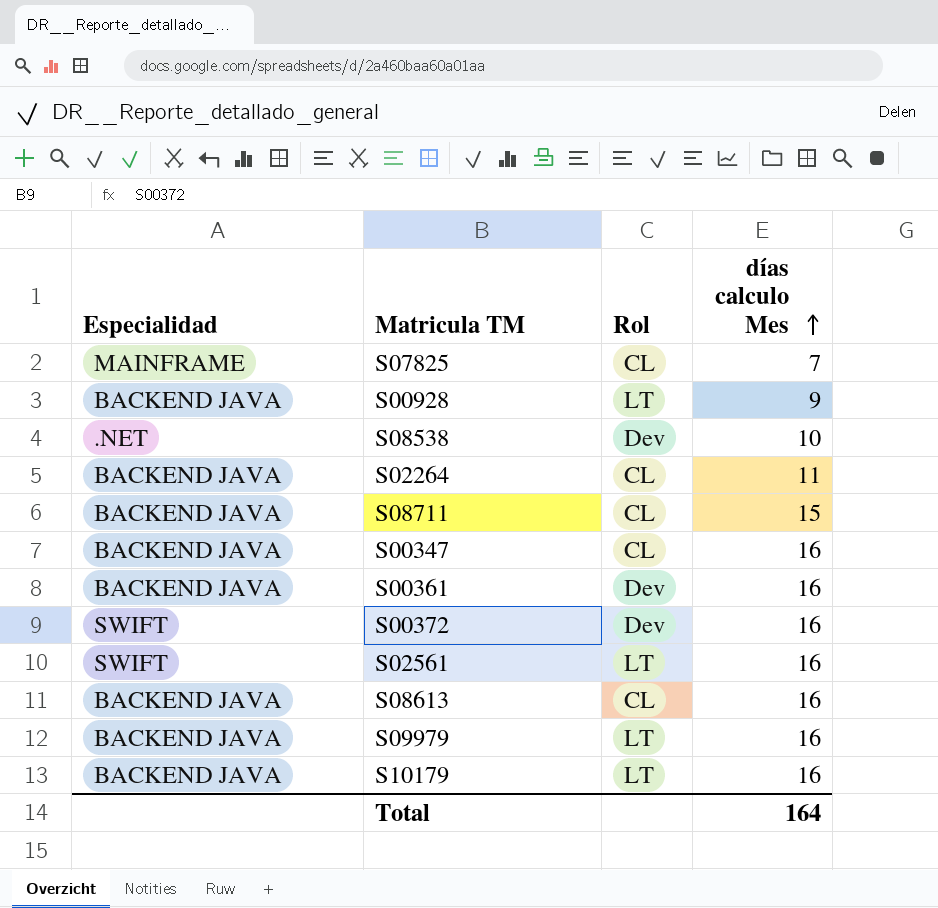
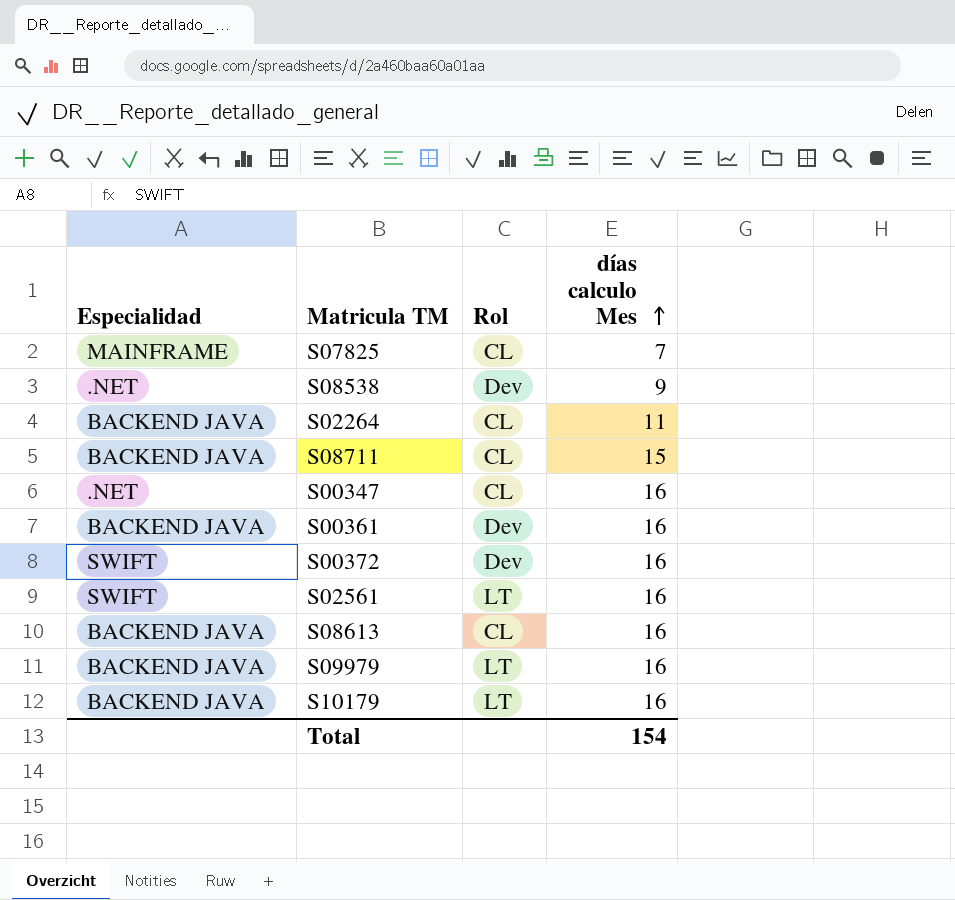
row S00928: BACKEND JAVA | LT | 9 -> none
S08538 | días calculo Mes: 10 -> 9
S00347 | Especialidad: BACKEND JAVA -> .NET
Total | días calculo Mes: 164 -> 154

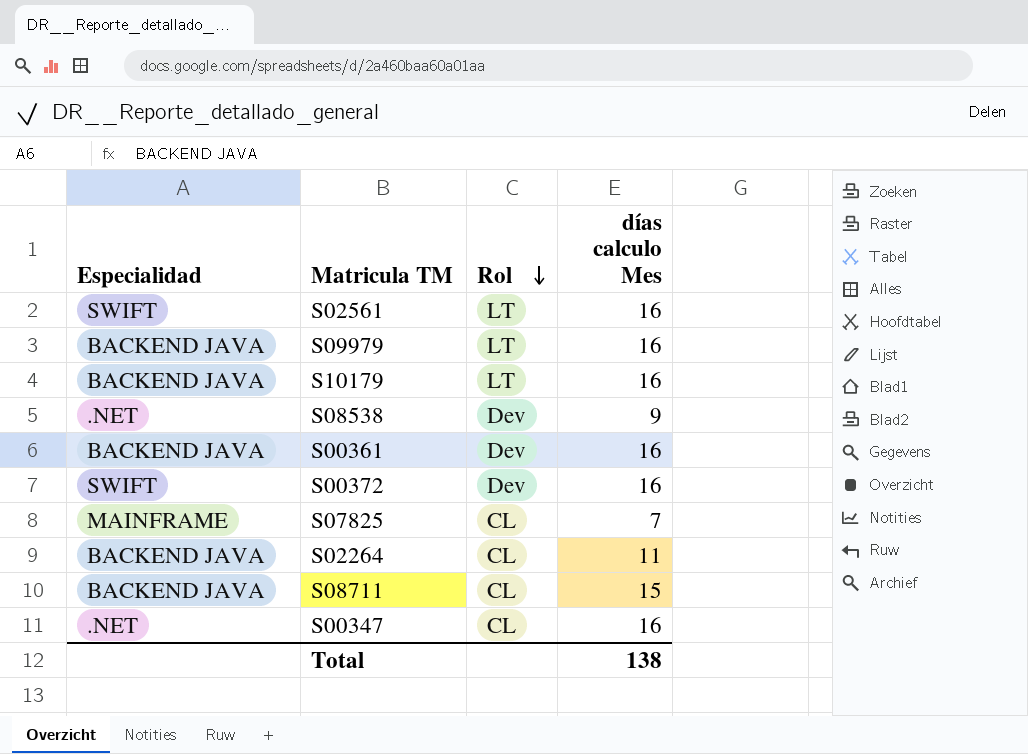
row order: días calculo Mes ascending -> Rol descending
row S08613: BACKEND JAVA | CL | 16 -> none
Total | días calculo Mes: 154 -> 138

